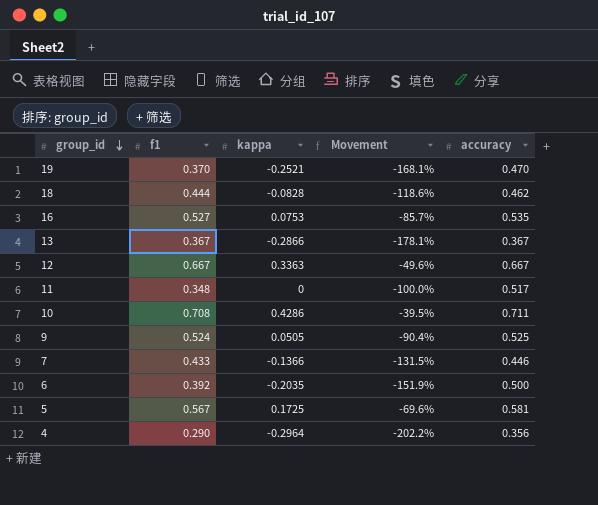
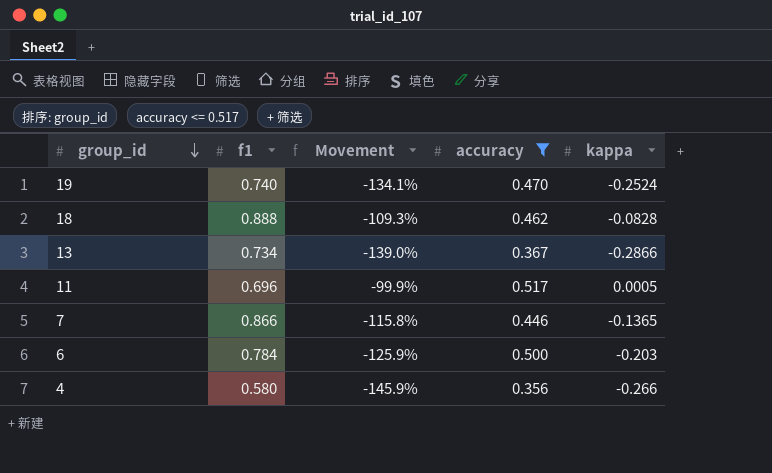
filter: none -> accuracy <= 0.517
column kappa | position: 3 -> 5
19 | f1: 0.370 -> 0.740
19 | Movement: -168.1% -> -134.1%
19 | kappa: -0.2521 -> -0.2524
18 | f1: 0.444 -> 0.888
18 | Movement: -118.6% -> -109.3%
13 | f1: 0.367 -> 0.734
13 | Movement: -178.1% -> -139.0%
11 | f1: 0.348 -> 0.696
11 | Movement: -100.0% -> -99.9%
11 | kappa: 0 -> 0.0005
7 | f1: 0.433 -> 0.866
7 | Movement: -131.5% -> -115.8%
7 | kappa: -0.1366 -> -0.1365
6 | f1: 0.392 -> 0.784
6 | Movement: -151.9% -> -125.9%
6 | kappa: -0.2035 -> -0.203
4 | f1: 0.290 -> 0.580
4 | Movement: -202.2% -> -145.9%
4 | kappa: -0.2964 -> -0.266

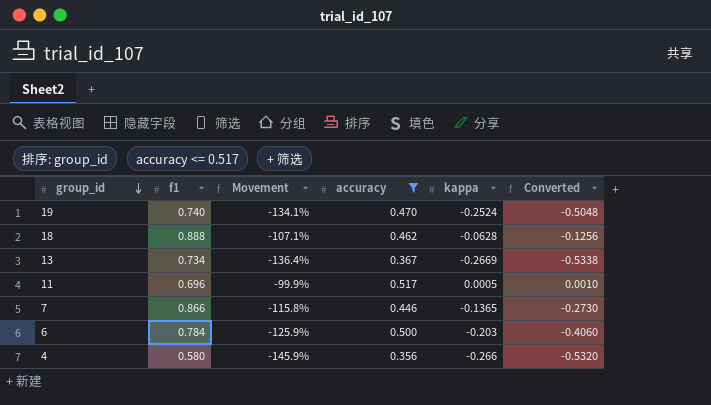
column Converted | formula: none -> [kappa] * 2
18 | Movement: -109.3% -> -107.1%
18 | kappa: -0.0828 -> -0.0628
13 | Movement: -139.0% -> -136.4%
13 | kappa: -0.2866 -> -0.2669

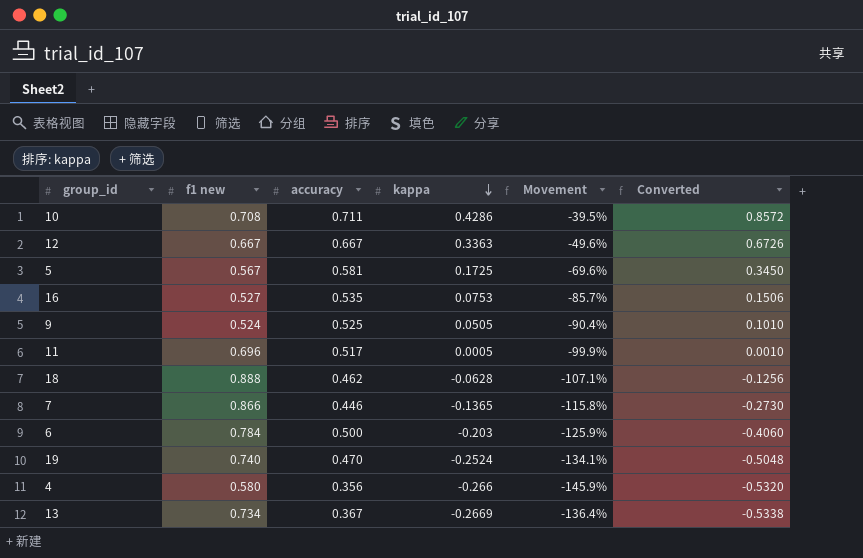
filter: accuracy <= 0.517 -> none
row order: group_id descending -> kappa descending
column name: f1 -> f1 new
column Movement | position: 3 -> 5

